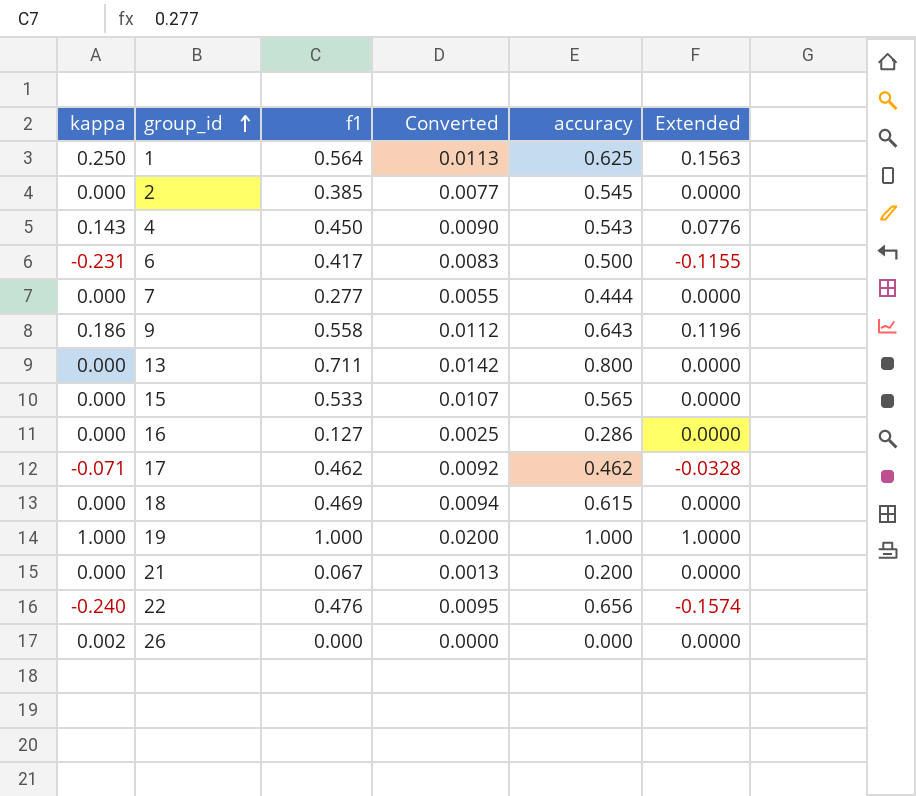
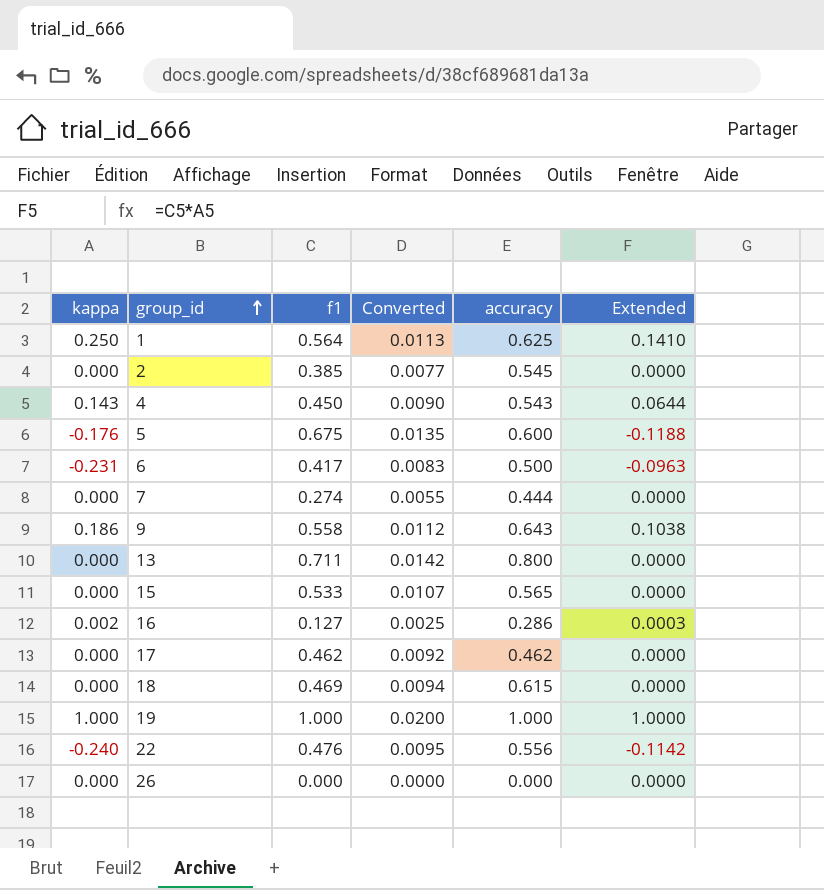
column Extended | formula: [kappa] * [accuracy] -> [kappa] * [f1]
row 21: 0.000 | 0.067 | 0.0013 | 0.200 | 0.0000 -> none
row 5: none -> -0.176 | 0.675 | 0.0135 | 0.600 | -0.1188
7 | f1: 0.277 -> 0.274
16 | kappa: 0.000 -> 0.002
17 | kappa: -0.071 -> 0.000
22 | accuracy: 0.656 -> 0.556
26 | kappa: 0.002 -> 0.000

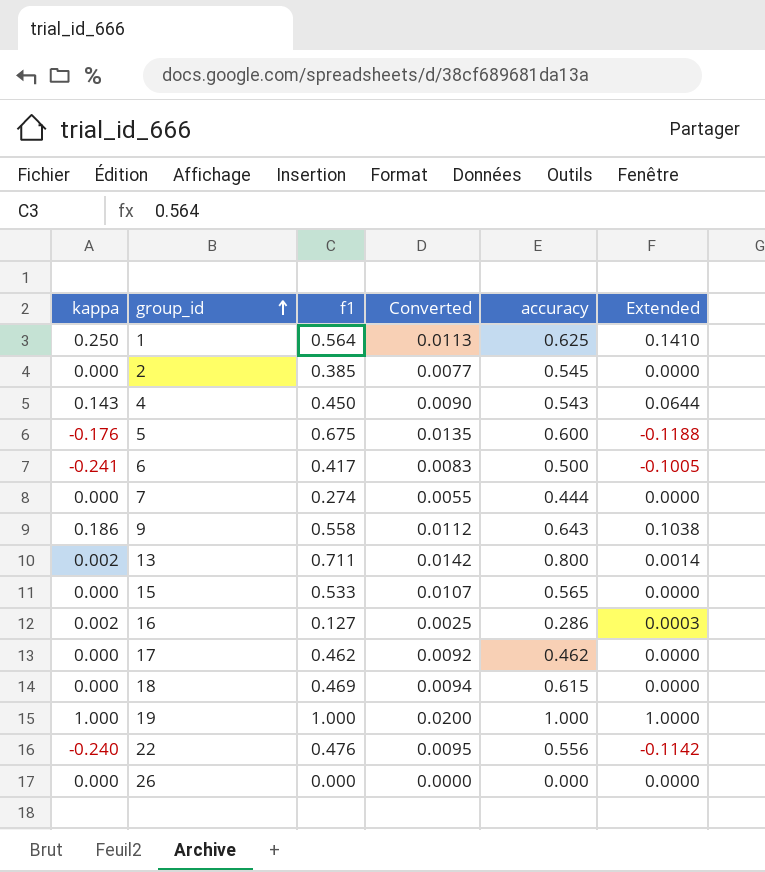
6 | kappa: -0.231 -> -0.241
6 | Extended: -0.0963 -> -0.1005
13 | kappa: 0.000 -> 0.002
13 | Extended: 0.0000 -> 0.0014

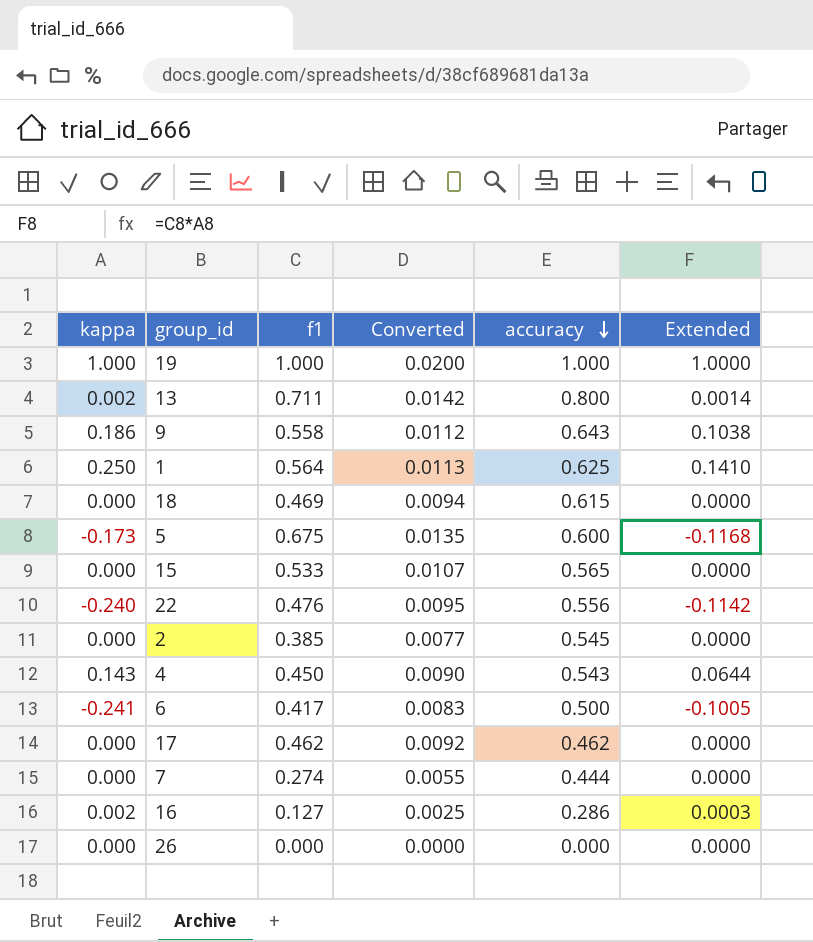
row order: group_id ascending -> accuracy descending
5 | kappa: -0.176 -> -0.173
5 | Extended: -0.1188 -> -0.1168

